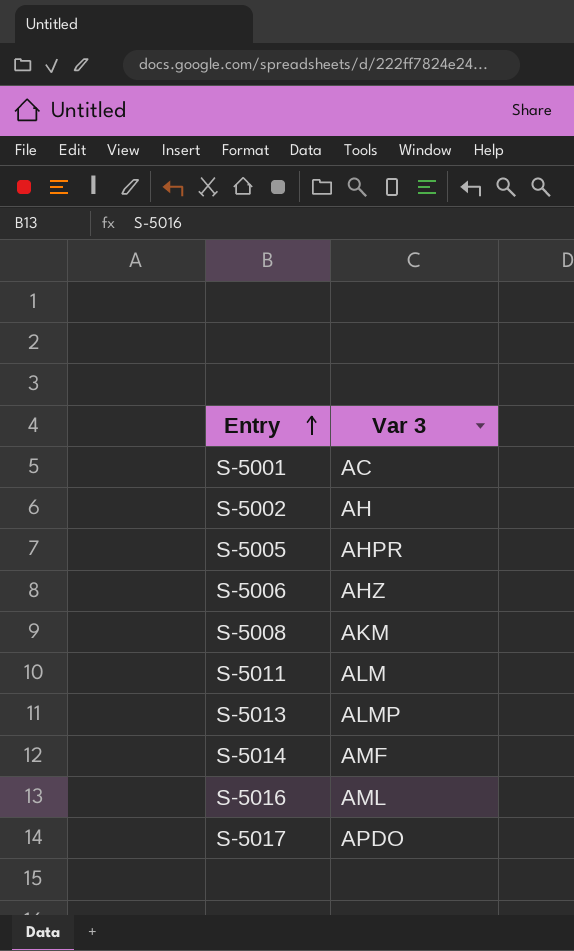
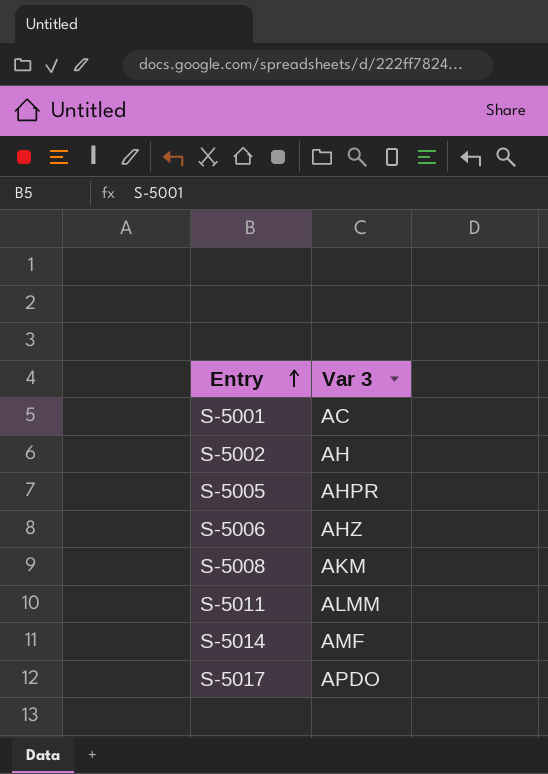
row S-5013: ALMP -> none
row S-5016: AML -> none
S-5011 | Var 3: ALM -> ALMM

